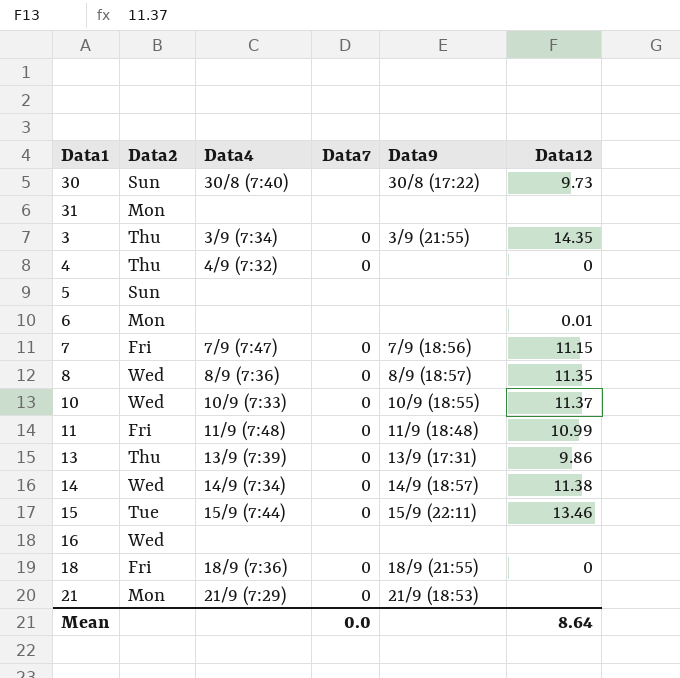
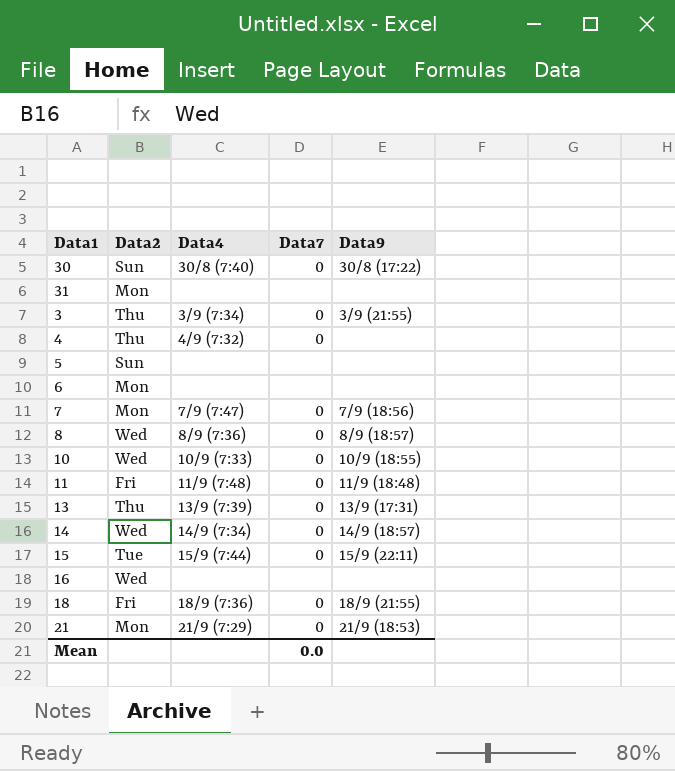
column Data12 | position: 6 -> none
30 | Data7: none -> 0
7 | Data2: Fri -> Mon

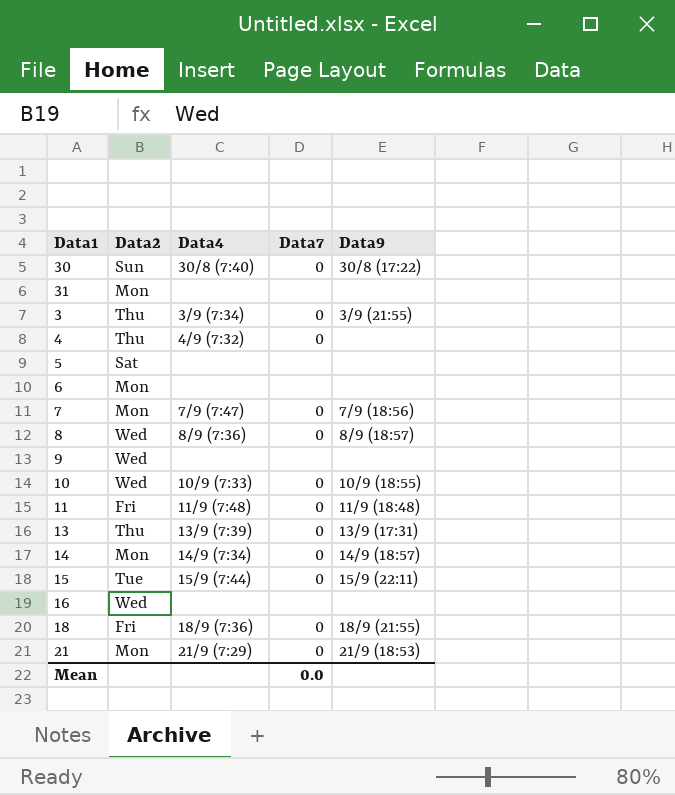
5 | Data2: Sun -> Sat
row 9: none -> Wed | none | none | none
14 | Data2: Wed -> Mon

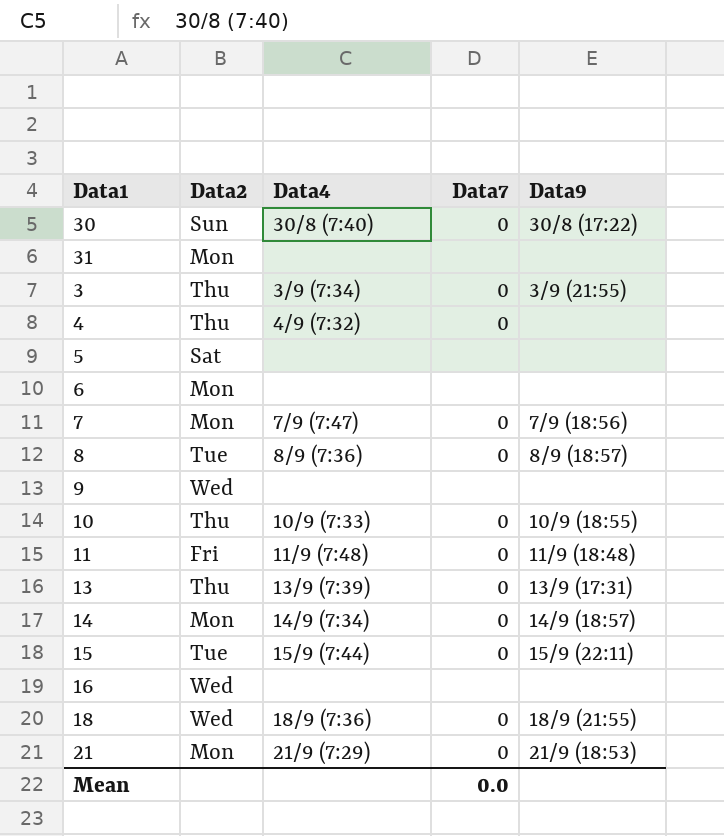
8 | Data2: Wed -> Tue
10 | Data2: Wed -> Thu
18 | Data2: Fri -> Wed

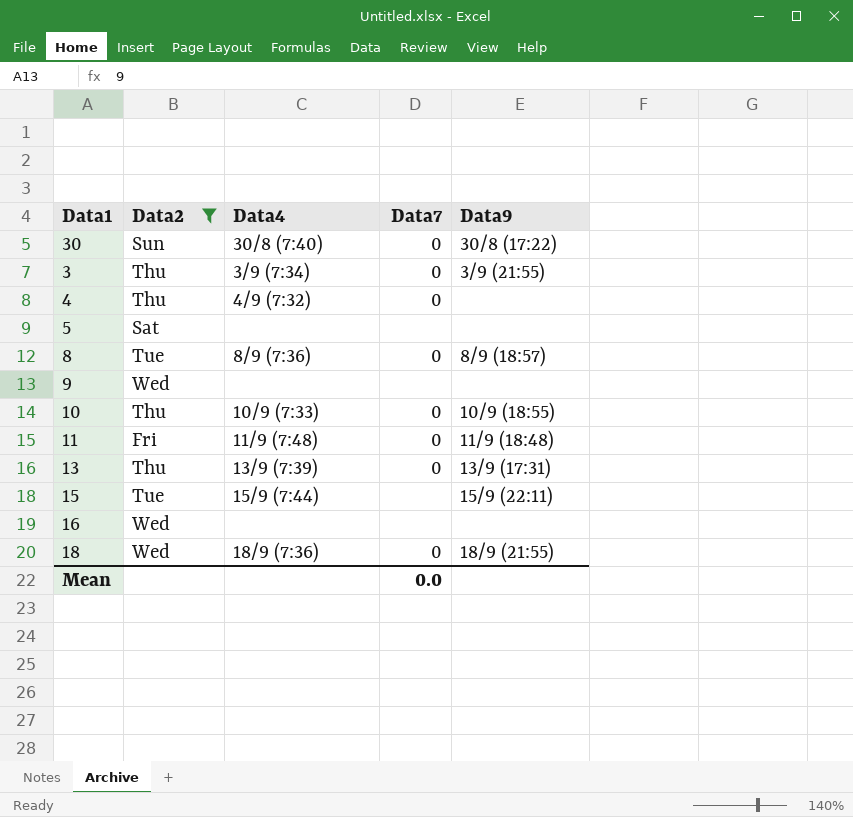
filter: none -> Data2 != Mon
15 | Data7: 0 -> none

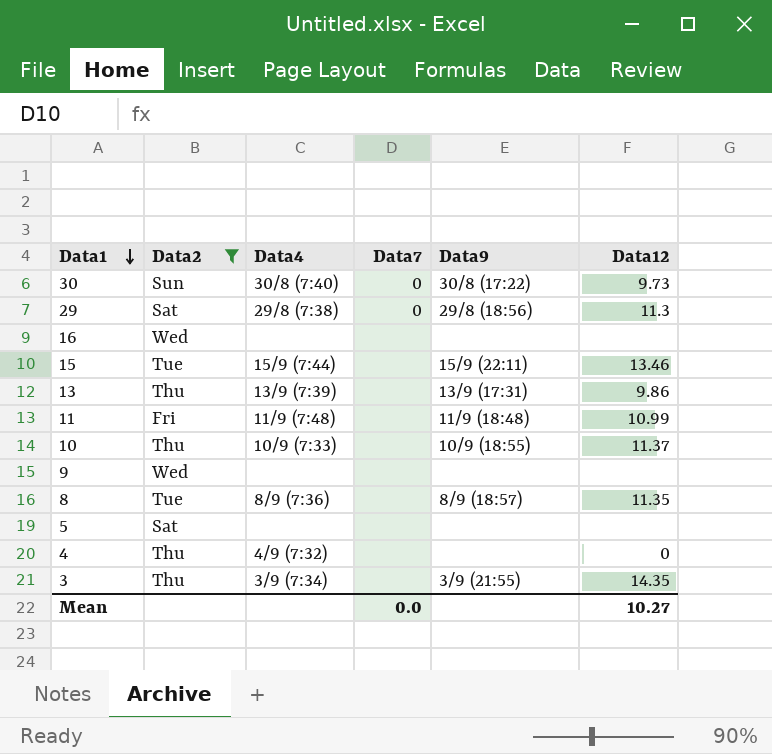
row order: none -> Data1 descending
column Data12 | position: none -> 6
row 18: Wed | 18/9 (7:36) | 0 | 18/9 (21:55) -> none
row 29: none -> Sat | 29/8 (7:38) | 0 | 29/8 (18:56) | 11.3
13 | Data7: 0 -> none
11 | Data7: 0 -> none
10 | Data7: 0 -> none
8 | Data7: 0 -> none
4 | Data7: 0 -> none
3 | Data7: 0 -> none

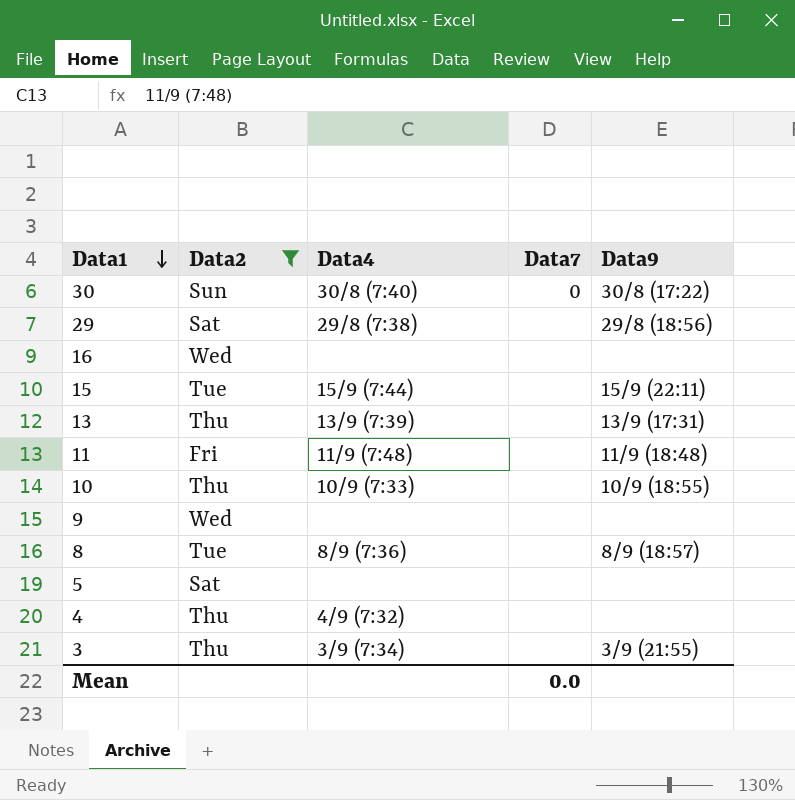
column Data12 | position: 6 -> none
29 | Data7: 0 -> none

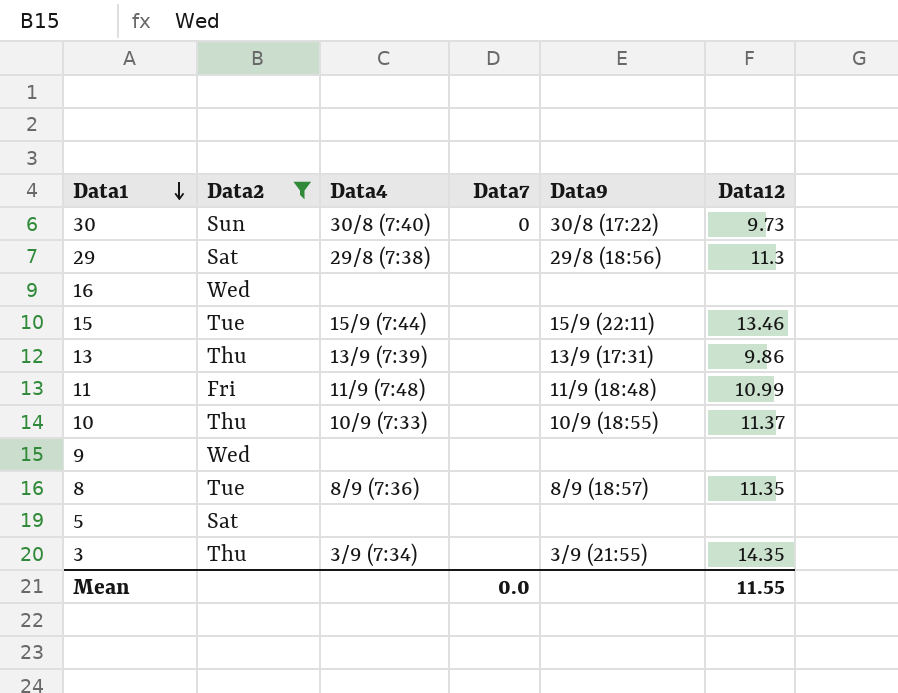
column Data12 | position: none -> 6
row 4: Thu | 4/9 (7:32) | none | none -> none

